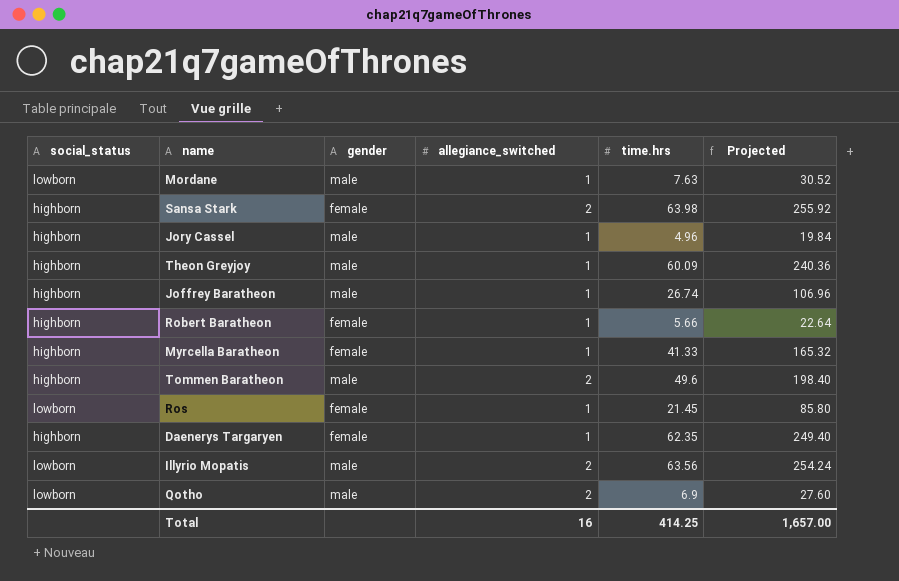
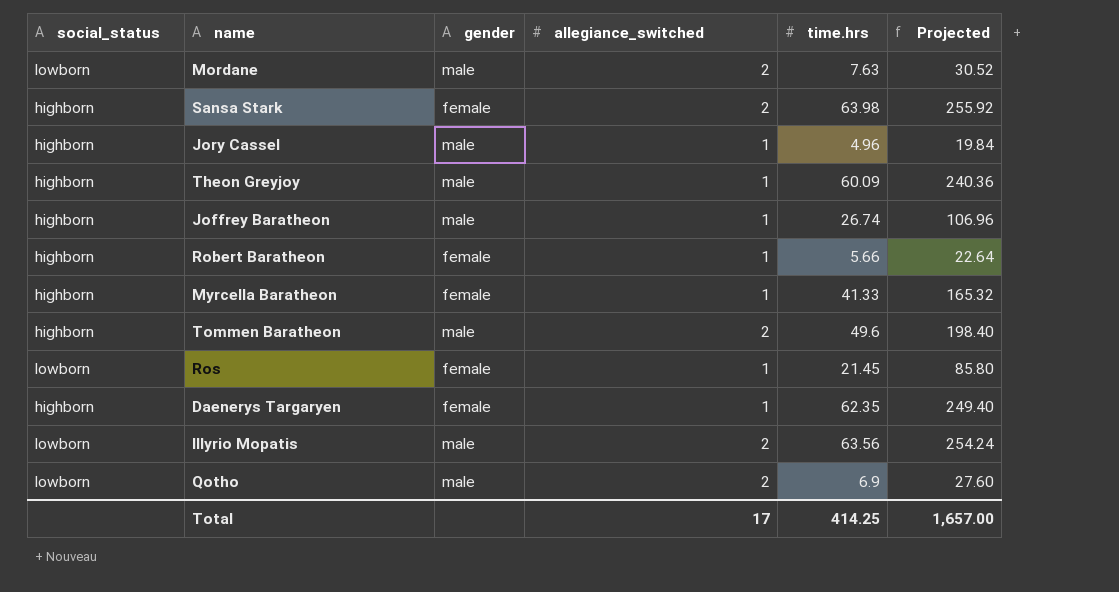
Mordane | allegiance_switched: 1 -> 2
Total | allegiance_switched: 16 -> 17

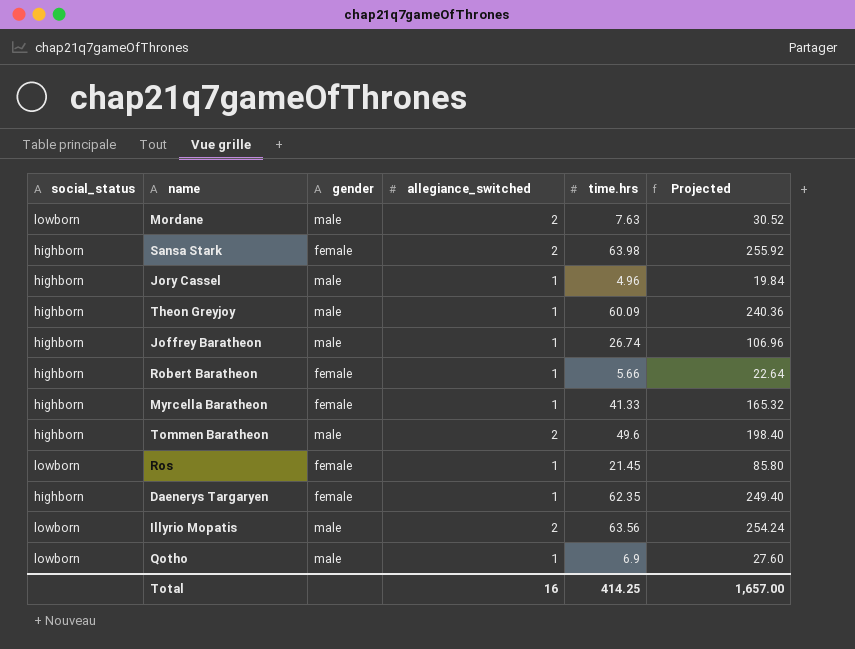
Qotho | allegiance_switched: 2 -> 1
Total | allegiance_switched: 17 -> 16

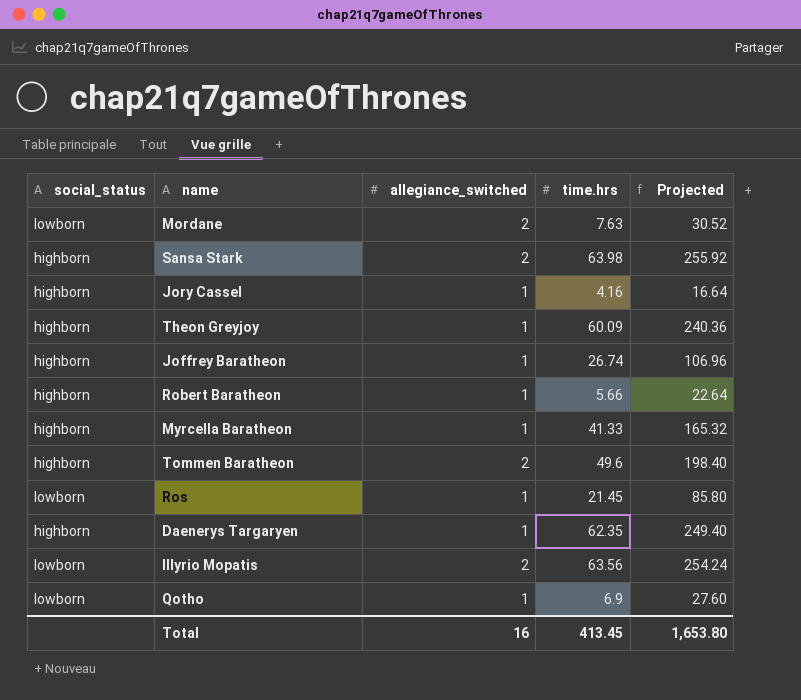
column gender | position: 3 -> none
Jory Cassel | time.hrs: 4.96 -> 4.16
Jory Cassel | Projected: 19.84 -> 16.64
Total | time.hrs: 414.25 -> 413.45
Total | Projected: 1,657.00 -> 1,653.80

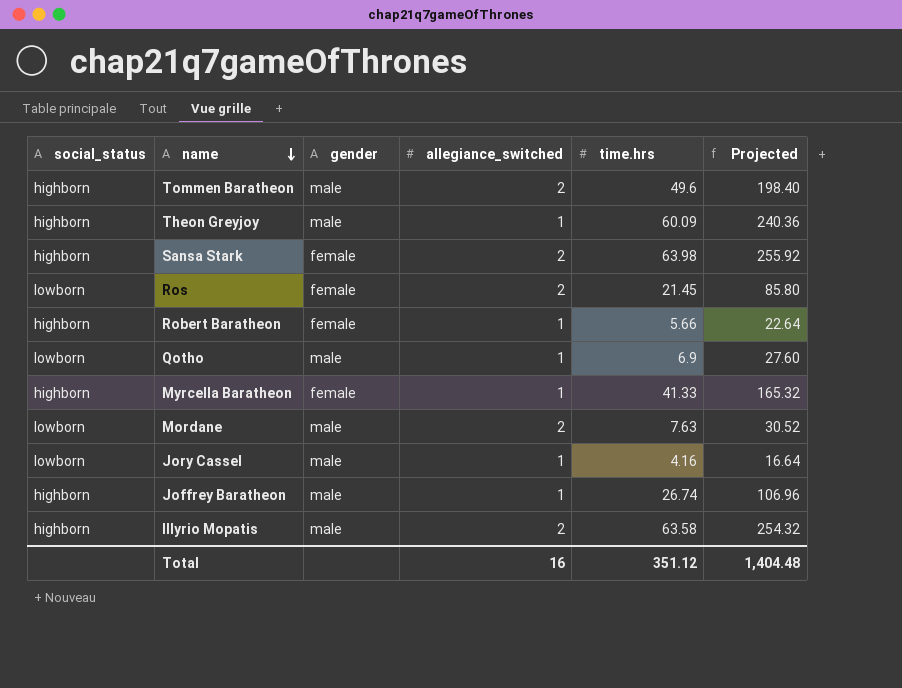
row order: none -> name descending
column gender | position: none -> 3
row Daenerys Targaryen: highborn | 1 | 62.35 | 249.40 -> none
Ros | allegiance_switched: 1 -> 2
Jory Cassel | social_status: highborn -> lowborn
Illyrio Mopatis | social_status: lowborn -> highborn
Illyrio Mopatis | time.hrs: 63.56 -> 63.58
Illyrio Mopatis | Projected: 254.24 -> 254.32
Total | time.hrs: 413.45 -> 351.12
Total | Projected: 1,653.80 -> 1,404.48

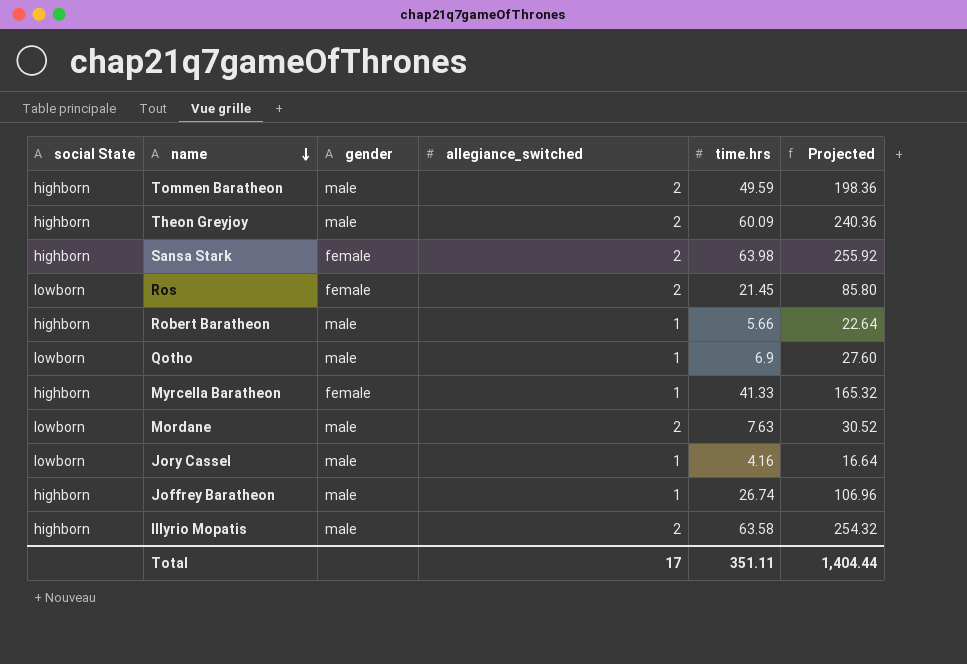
column name: social_status -> social State
Tommen Baratheon | time.hrs: 49.6 -> 49.59
Tommen Baratheon | Projected: 198.40 -> 198.36
Theon Greyjoy | allegiance_switched: 1 -> 2
Robert Baratheon | gender: female -> male
Total | allegiance_switched: 16 -> 17
Total | time.hrs: 351.12 -> 351.11
Total | Projected: 1,404.48 -> 1,404.44

